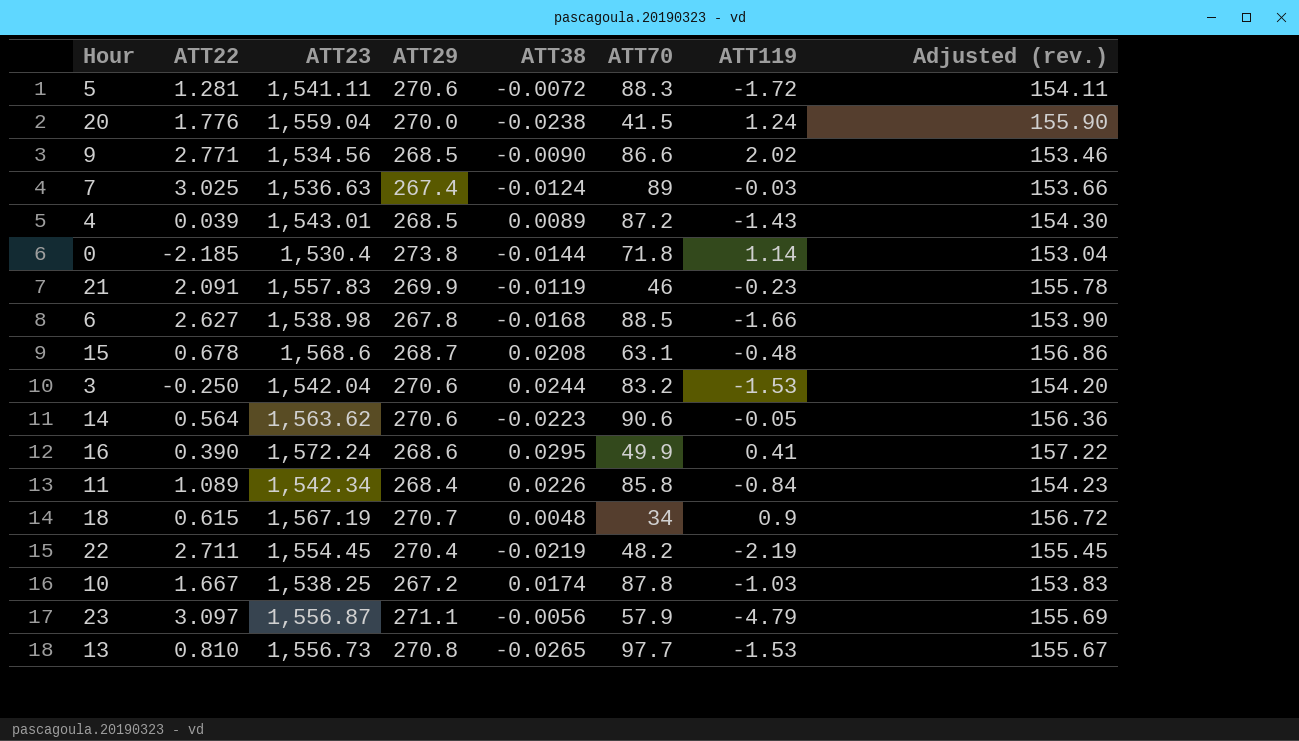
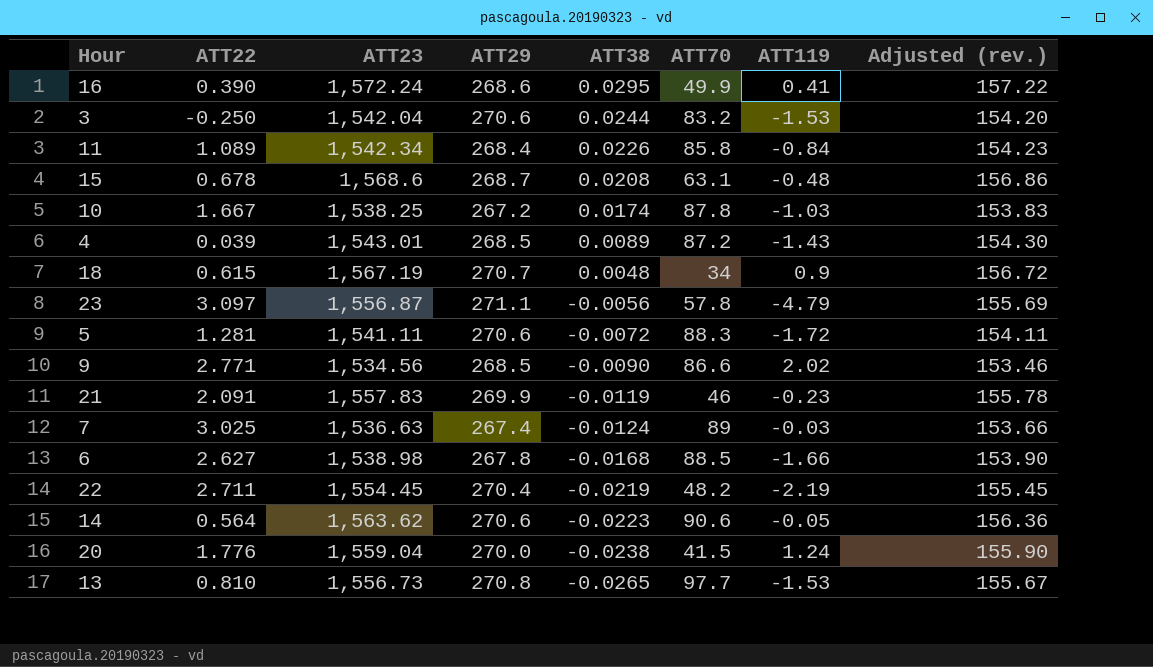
row order: none -> ATT38 descending
row 0: -2.185 | 1,530.4 | 273.8 | -0.0144 | 71.8 | 1.14 | 153.04 -> none
23 | ATT70: 57.9 -> 57.8

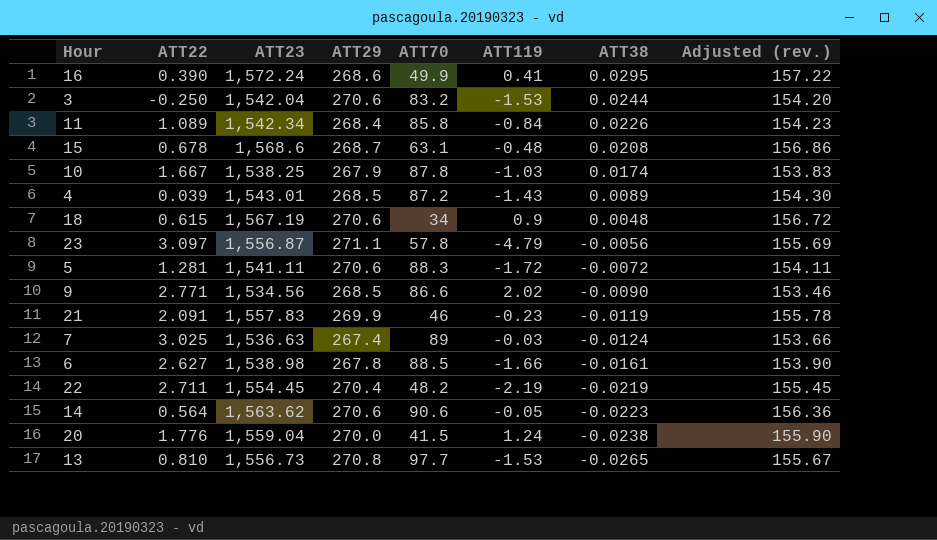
column ATT38 | position: 5 -> 7
10 | ATT29: 267.2 -> 267.9
18 | ATT29: 270.7 -> 270.6
6 | ATT38: -0.0168 -> -0.0161

